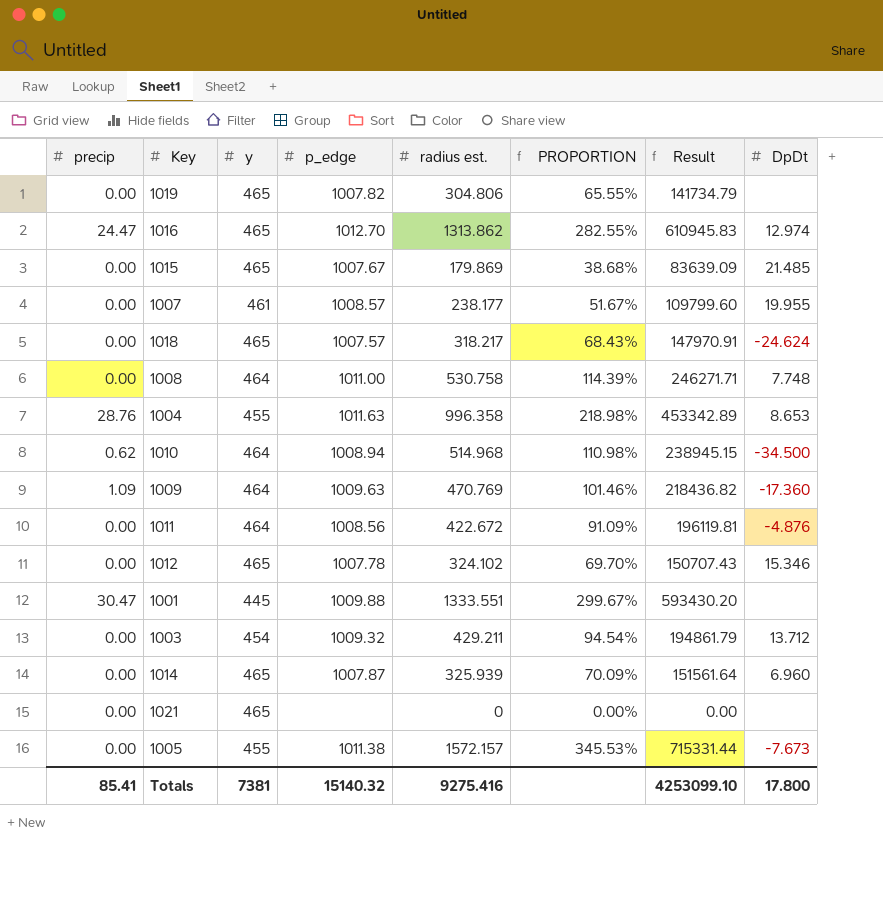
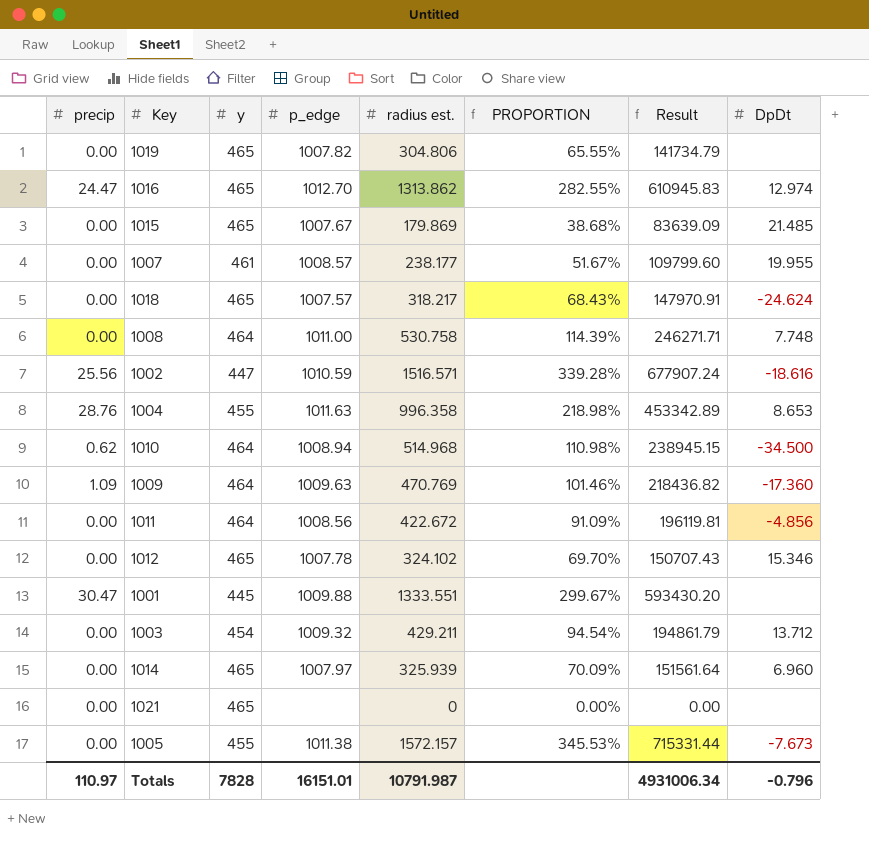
row 1002: none -> 25.56 | 447 | 1010.59 | 1516.571 | 339.28% | 677907.24 | -18.616
1011 | DpDt: -4.876 -> -4.856
1014 | p_edge: 1007.87 -> 1007.97
Totals | precip: 85.41 -> 110.97
Totals | y: 7381 -> 7828
Totals | p_edge: 15140.32 -> 16151.01
Totals | radius est.: 9275.416 -> 10791.987
Totals | Result: 4253099.10 -> 4931006.34
Totals | DpDt: 17.800 -> -0.796

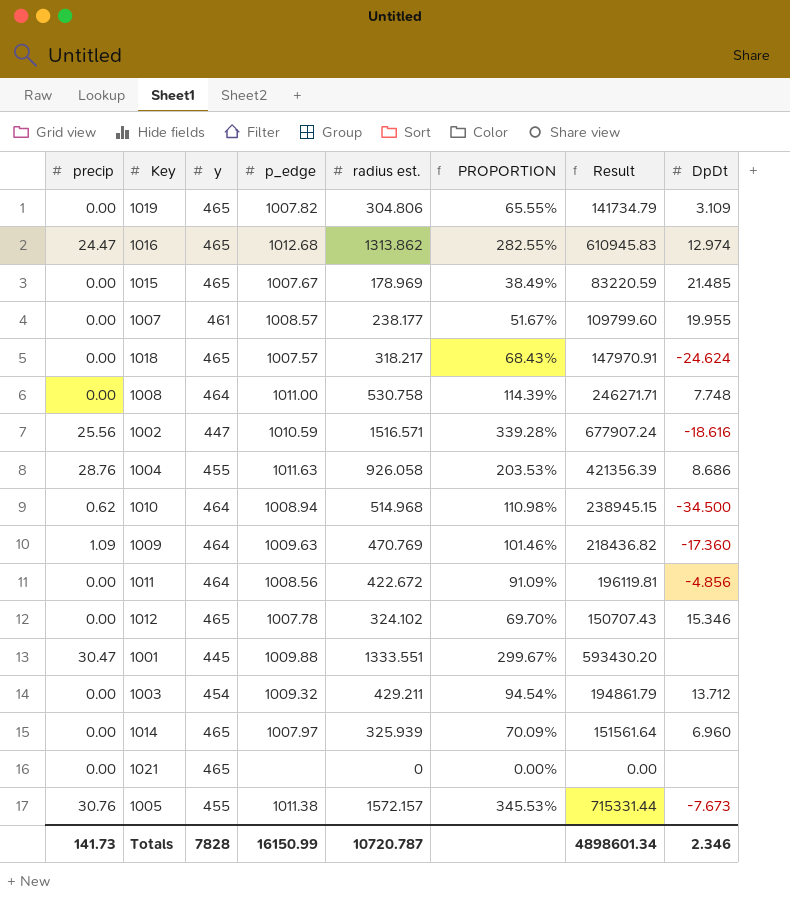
1019 | DpDt: none -> 3.109
1016 | p_edge: 1012.70 -> 1012.68
1015 | radius est.: 179.869 -> 178.969
1015 | PROPORTION: 38.68% -> 38.49%
1015 | Result: 83639.09 -> 83220.59
1004 | radius est.: 996.358 -> 926.058
1004 | PROPORTION: 218.98% -> 203.53%
1004 | Result: 453342.89 -> 421356.39
1004 | DpDt: 8.653 -> 8.686
1005 | precip: 0.00 -> 30.76
Totals | precip: 110.97 -> 141.73
Totals | p_edge: 16151.01 -> 16150.99
Totals | radius est.: 10791.987 -> 10720.787
Totals | Result: 4931006.34 -> 4898601.34
Totals | DpDt: -0.796 -> 2.346

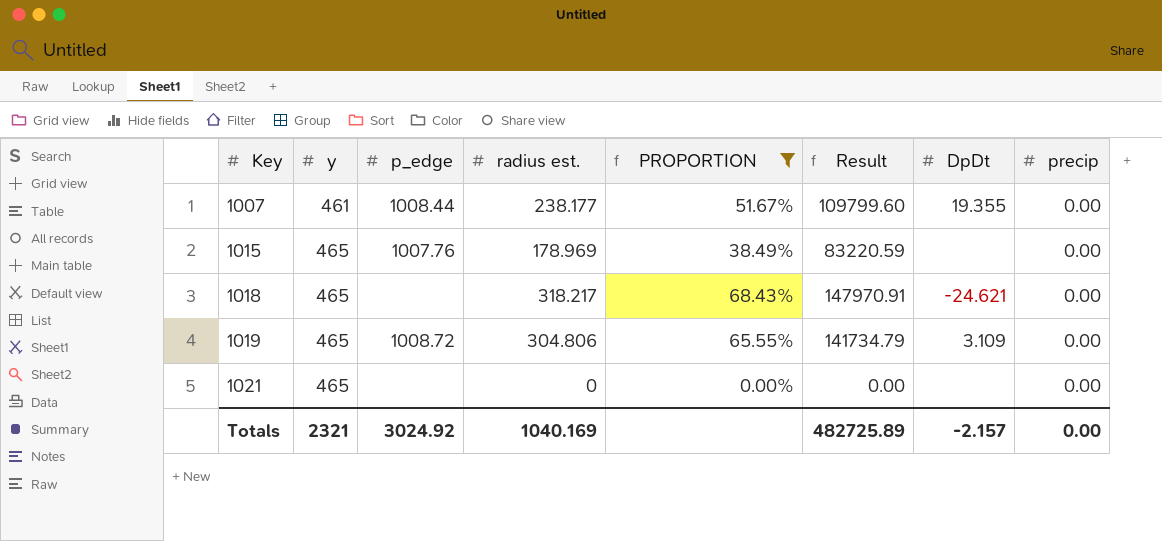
filter: none -> PROPORTION <= 68.43%
row order: none -> Key ascending
column precip | position: 1 -> 8
1007 | p_edge: 1008.57 -> 1008.44
1007 | DpDt: 19.955 -> 19.355
1015 | p_edge: 1007.67 -> 1007.76
1015 | DpDt: 21.485 -> none
1018 | p_edge: 1007.57 -> none
1018 | DpDt: -24.624 -> -24.621
1019 | p_edge: 1007.82 -> 1008.72
Totals | y: 7828 -> 2321
Totals | p_edge: 16150.99 -> 3024.92
Totals | radius est.: 10720.787 -> 1040.169
Totals | Result: 4898601.34 -> 482725.89
Totals | DpDt: 2.346 -> -2.157
Totals | precip: 141.73 -> 0.00

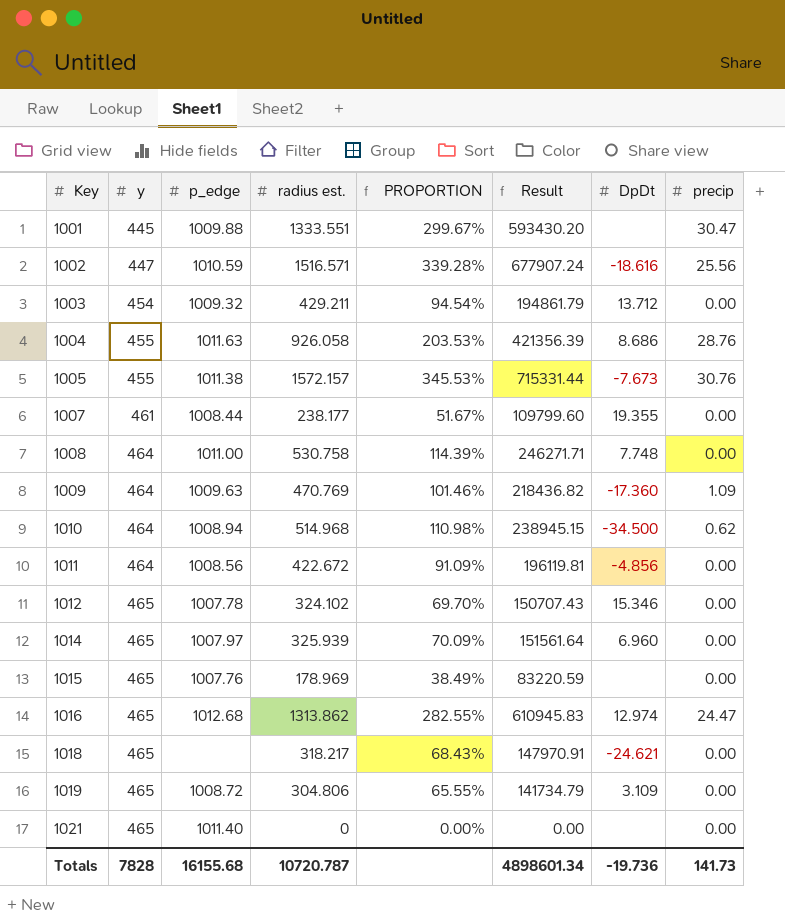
filter: PROPORTION <= 68.43% -> none
1021 | p_edge: none -> 1011.40
Totals | y: 2321 -> 7828
Totals | p_edge: 3024.92 -> 16155.68
Totals | radius est.: 1040.169 -> 10720.787
Totals | Result: 482725.89 -> 4898601.34
Totals | DpDt: -2.157 -> -19.736
Totals | precip: 0.00 -> 141.73

